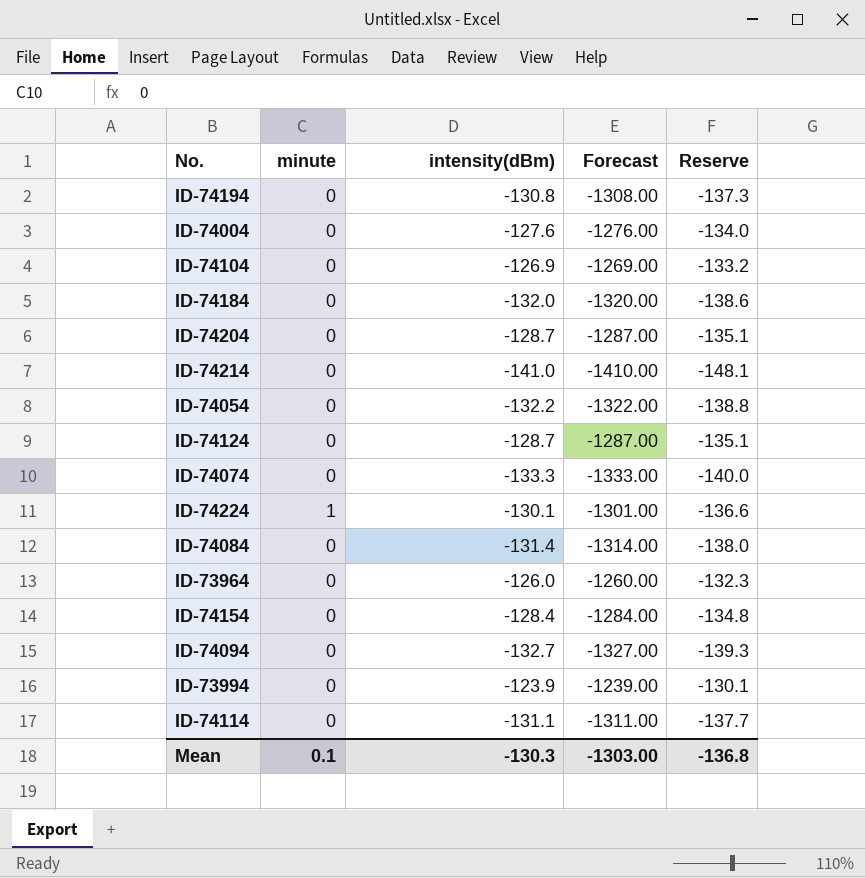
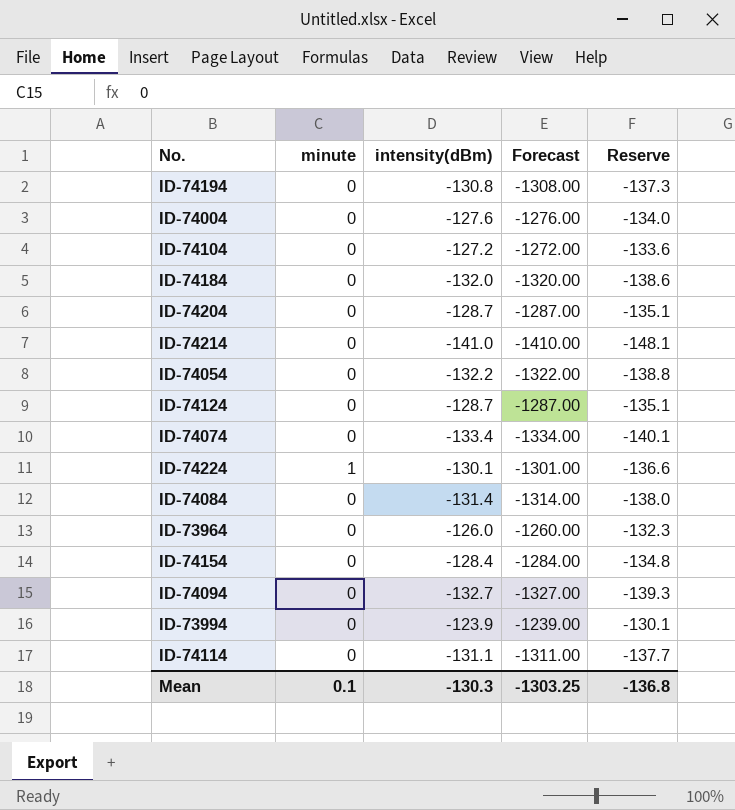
ID-74104 | intensity(dBm): -126.9 -> -127.2
ID-74104 | Forecast: -1269.00 -> -1272.00
ID-74104 | Reserve: -133.2 -> -133.6
ID-74074 | intensity(dBm): -133.3 -> -133.4
ID-74074 | Forecast: -1333.00 -> -1334.00
ID-74074 | Reserve: -140.0 -> -140.1
Mean | Forecast: -1303.00 -> -1303.25

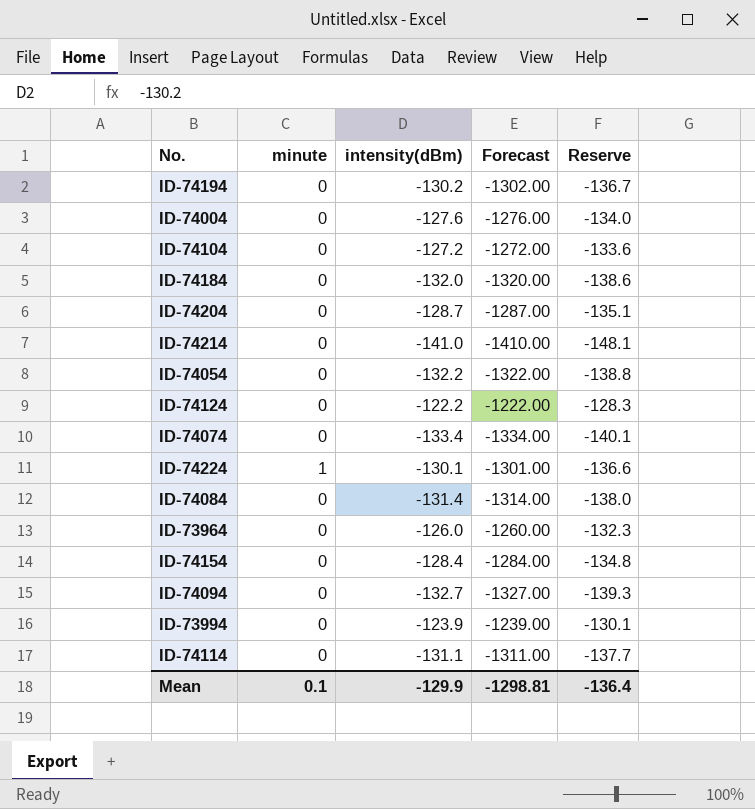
ID-74194 | intensity(dBm): -130.8 -> -130.2
ID-74194 | Forecast: -1308.00 -> -1302.00
ID-74194 | Reserve: -137.3 -> -136.7
ID-74124 | intensity(dBm): -128.7 -> -122.2
ID-74124 | Forecast: -1287.00 -> -1222.00
ID-74124 | Reserve: -135.1 -> -128.3
Mean | intensity(dBm): -130.3 -> -129.9
Mean | Forecast: -1303.25 -> -1298.81
Mean | Reserve: -136.8 -> -136.4

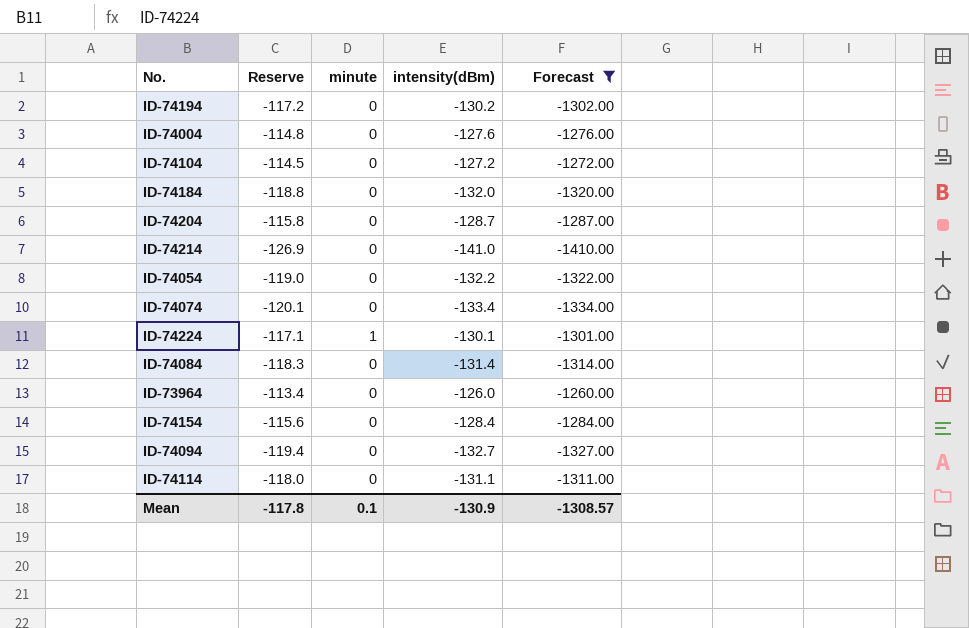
filter: none -> Forecast <= -1260.00
column Reserve | formula: [intensity(dBm)] * 1.05 -> [intensity(dBm)] * 0.9
column Reserve | position: 5 -> 2
Mean | Reserve: -136.4 -> -117.8
Mean | intensity(dBm): -129.9 -> -130.9
Mean | Forecast: -1298.81 -> -1308.57

